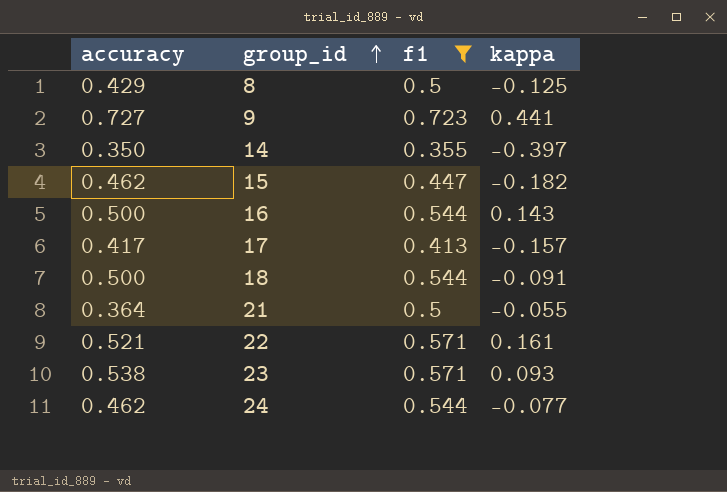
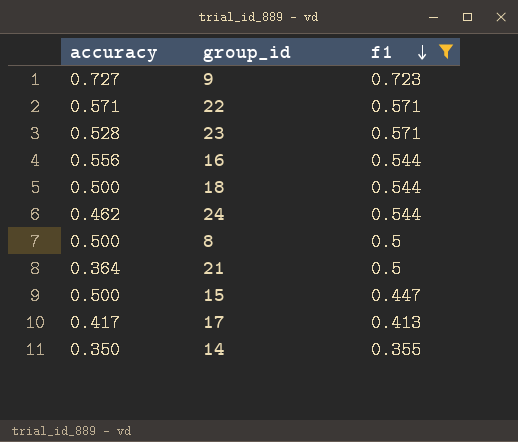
row order: group_id ascending -> f1 descending
column kappa | position: 4 -> none
22 | accuracy: 0.521 -> 0.571
23 | accuracy: 0.538 -> 0.528
16 | accuracy: 0.500 -> 0.556
8 | accuracy: 0.429 -> 0.500
15 | accuracy: 0.462 -> 0.500

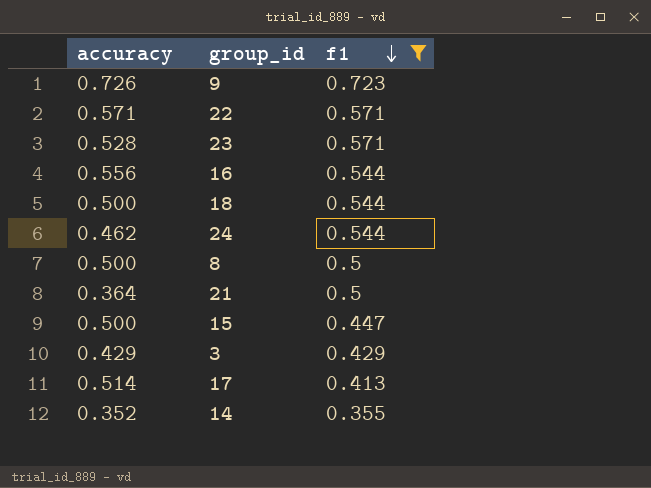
9 | accuracy: 0.727 -> 0.726
row 3: none -> 0.429 | 0.429
17 | accuracy: 0.417 -> 0.514
14 | accuracy: 0.350 -> 0.352

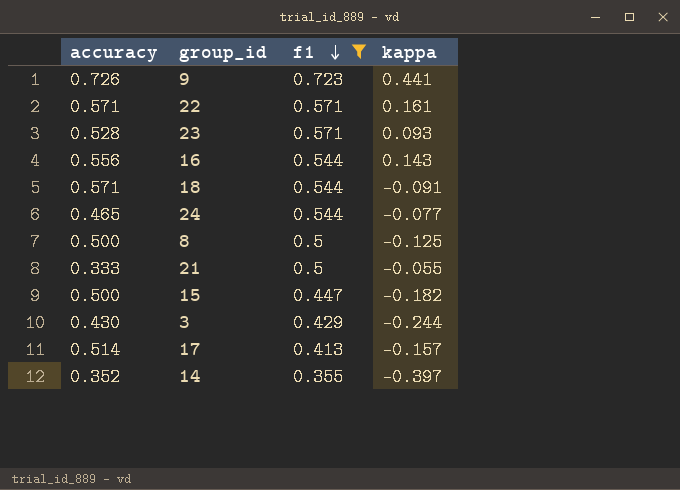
column kappa | position: none -> 4
18 | accuracy: 0.500 -> 0.571
24 | accuracy: 0.462 -> 0.465
21 | accuracy: 0.364 -> 0.333
3 | accuracy: 0.429 -> 0.430

